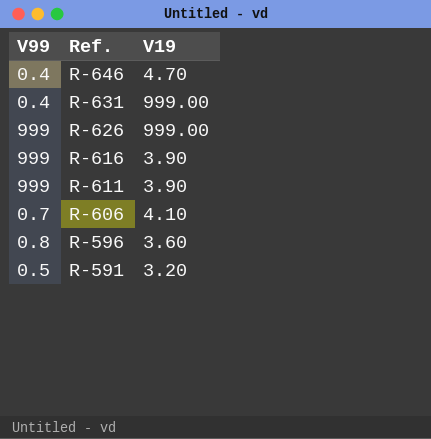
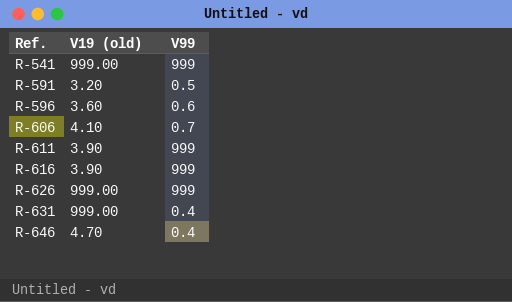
row order: Ref. descending -> Ref. ascending
column name: V19 -> V19 (old)
column V99 | position: 1 -> 3
row R-541: none -> 999.00 | 999
R-596 | V99: 0.8 -> 0.6

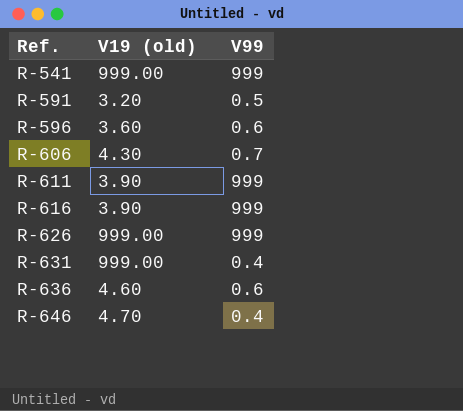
R-606 | V19 (old): 4.10 -> 4.30
row R-636: none -> 4.60 | 0.6

